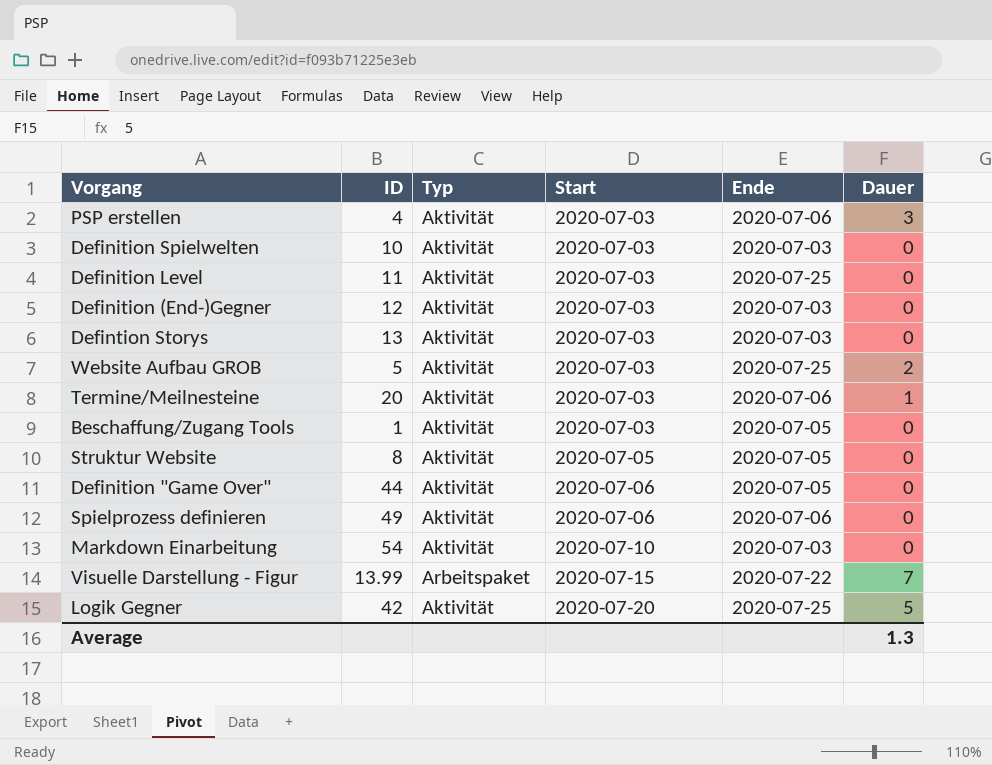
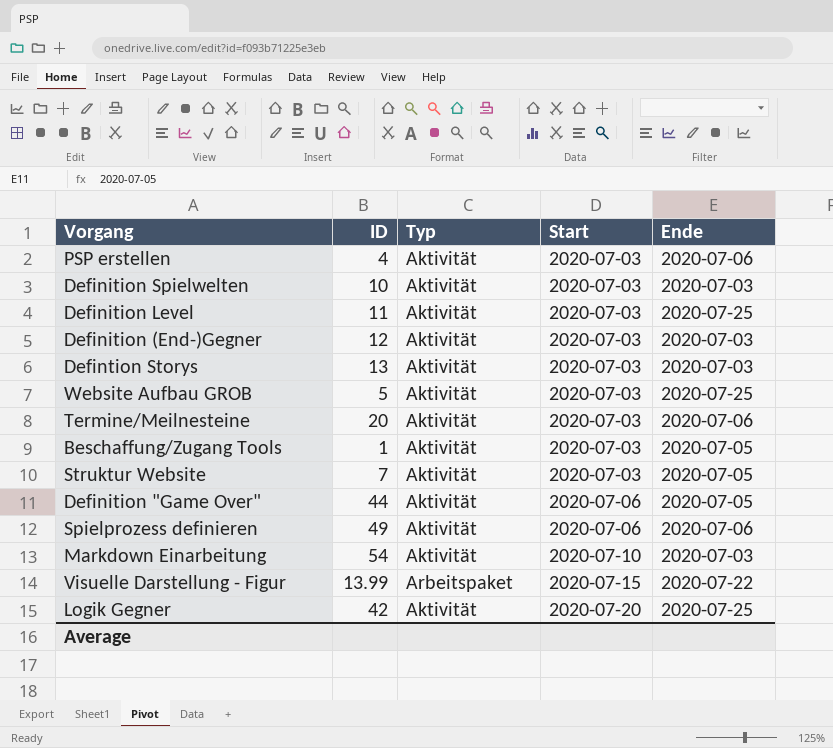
column Dauer | position: 6 -> none
Struktur Website | ID: 8 -> 7
Struktur Website | Start: 2020-07-05 -> 2020-07-03

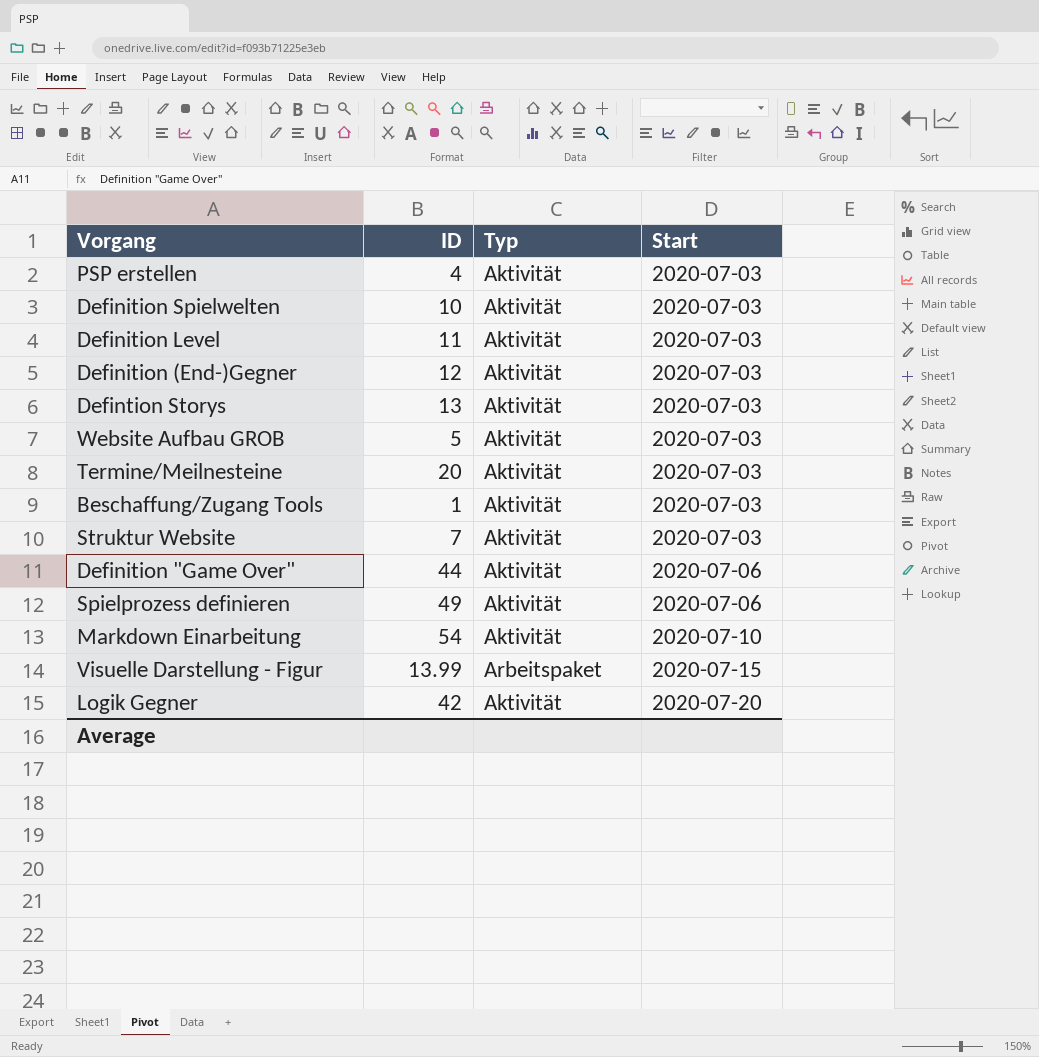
column Ende | position: 5 -> none

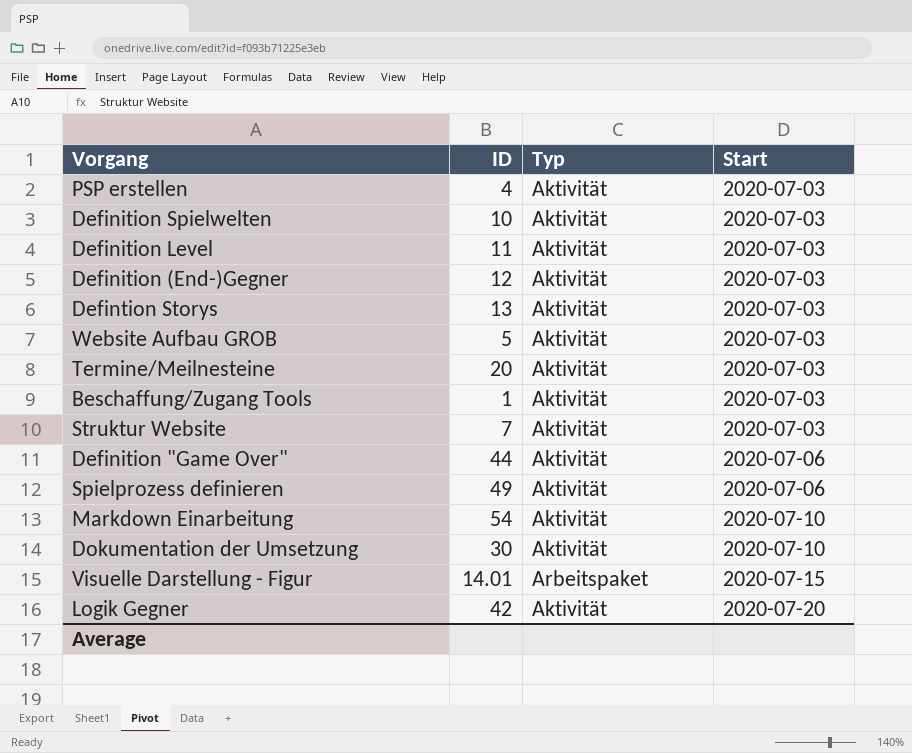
row Dokumentation der Umsetzung: none -> 30 | Aktivität | 2020-07-10
Visuelle Darstellung - Figur | ID: 13.99 -> 14.01

